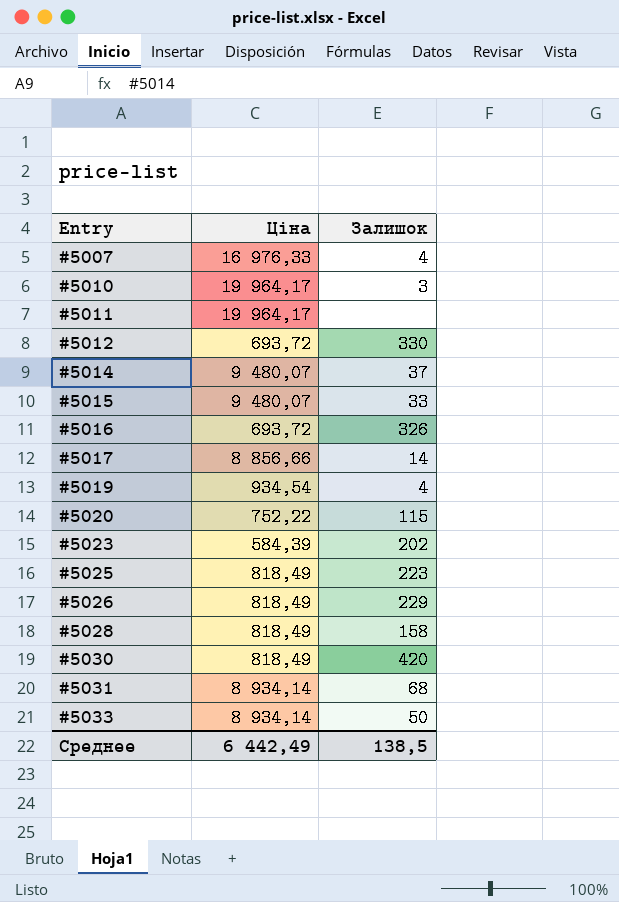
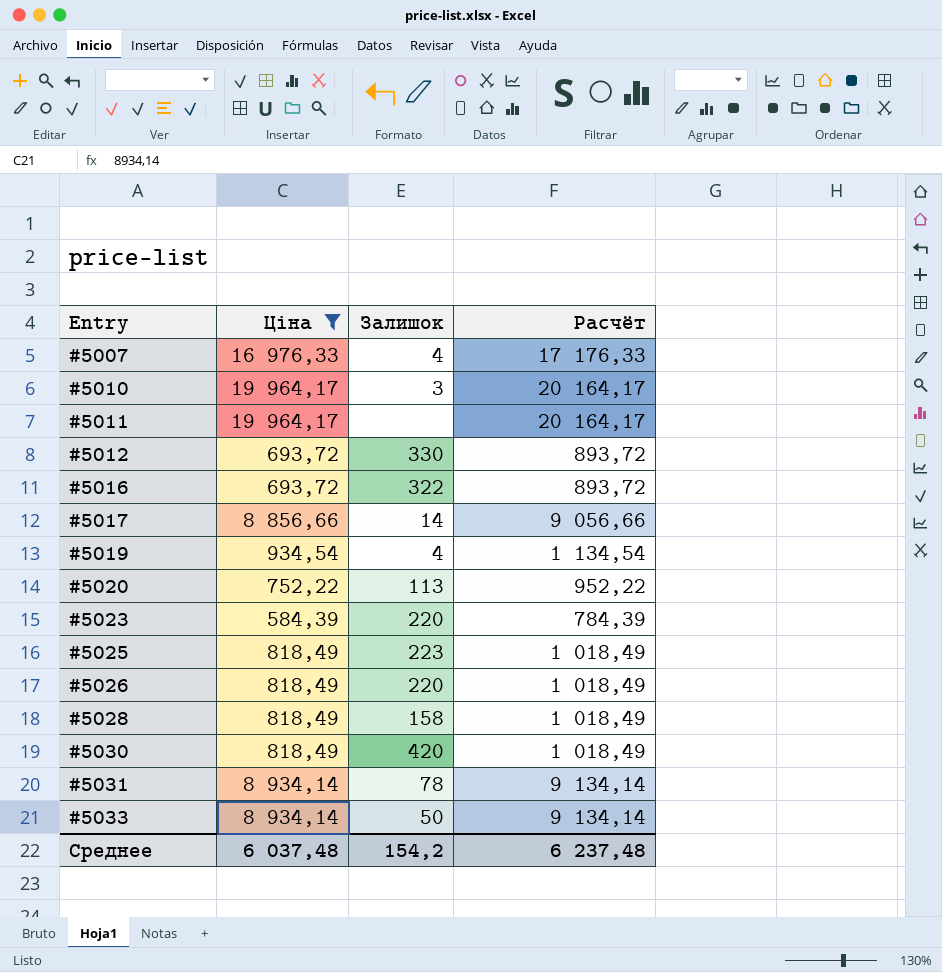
filter: none -> Ціна != 9 480,07
column Расчёт | formula: none -> [Ціна] + 200
#5016 | Залишок: 326 -> 322
#5020 | Залишок: 115 -> 113
#5023 | Залишок: 202 -> 220
#5026 | Залишок: 229 -> 220
#5031 | Залишок: 68 -> 78
Среднее | Ціна: 6 442,49 -> 6 037,48
Среднее | Залишок: 138,5 -> 154,2

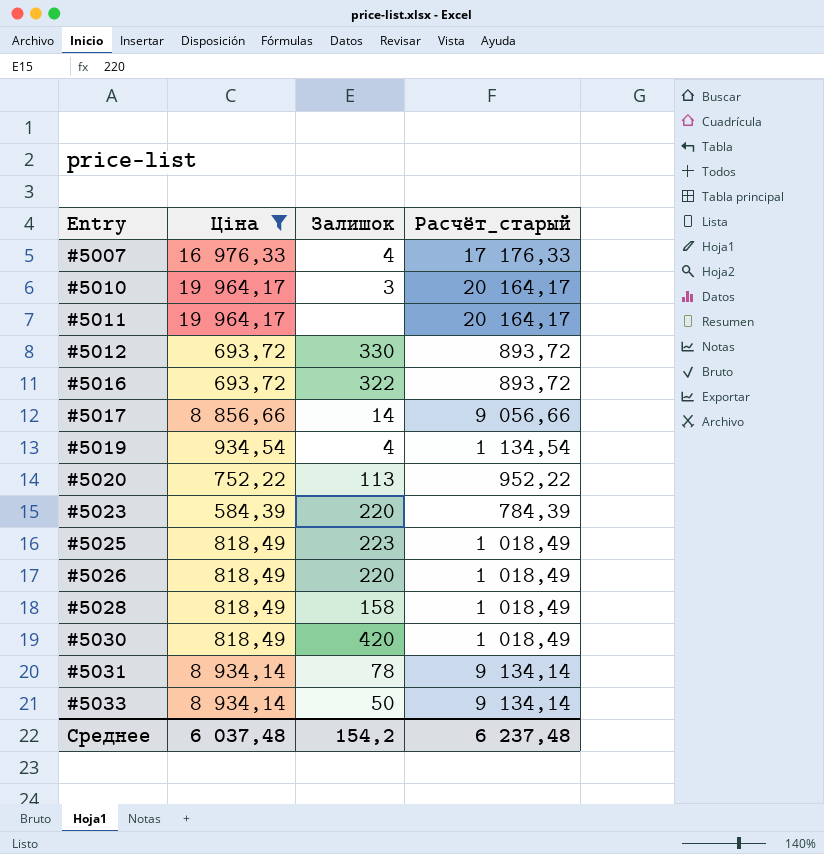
column name: Расчёт -> Расчёт_старый

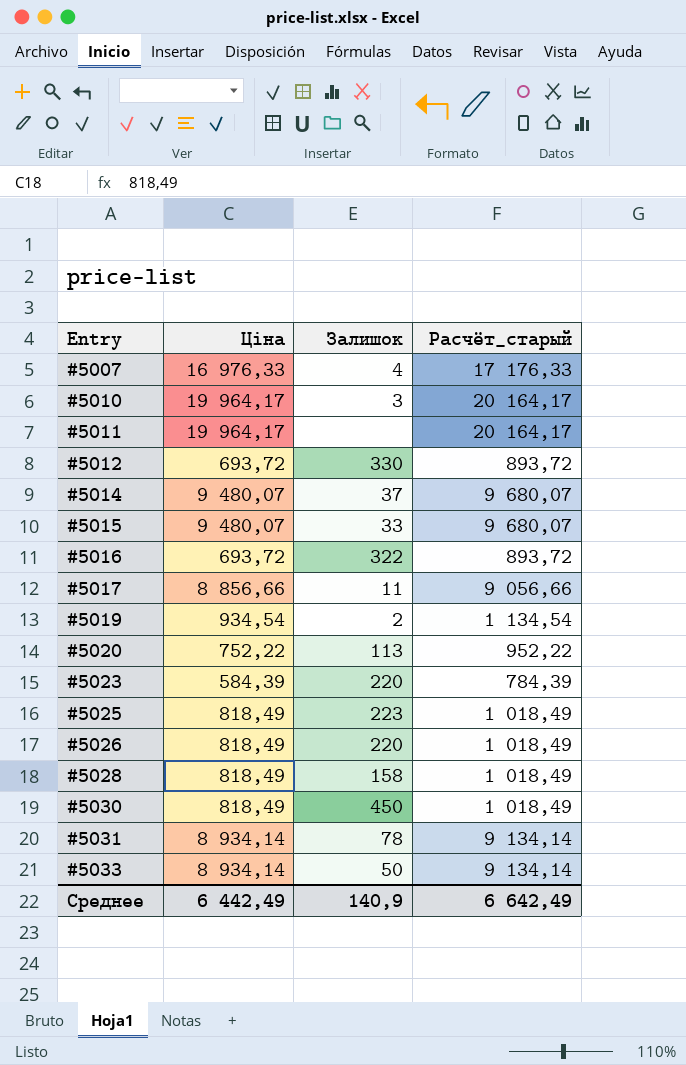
filter: Ціна != 9 480,07 -> none
#5017 | Залишок: 14 -> 11
#5019 | Залишок: 4 -> 2
#5030 | Залишок: 420 -> 450
Среднее | Ціна: 6 037,48 -> 6 442,49
Среднее | Залишок: 154,2 -> 140,9
Среднее | Расчёт_старый: 6 237,48 -> 6 642,49

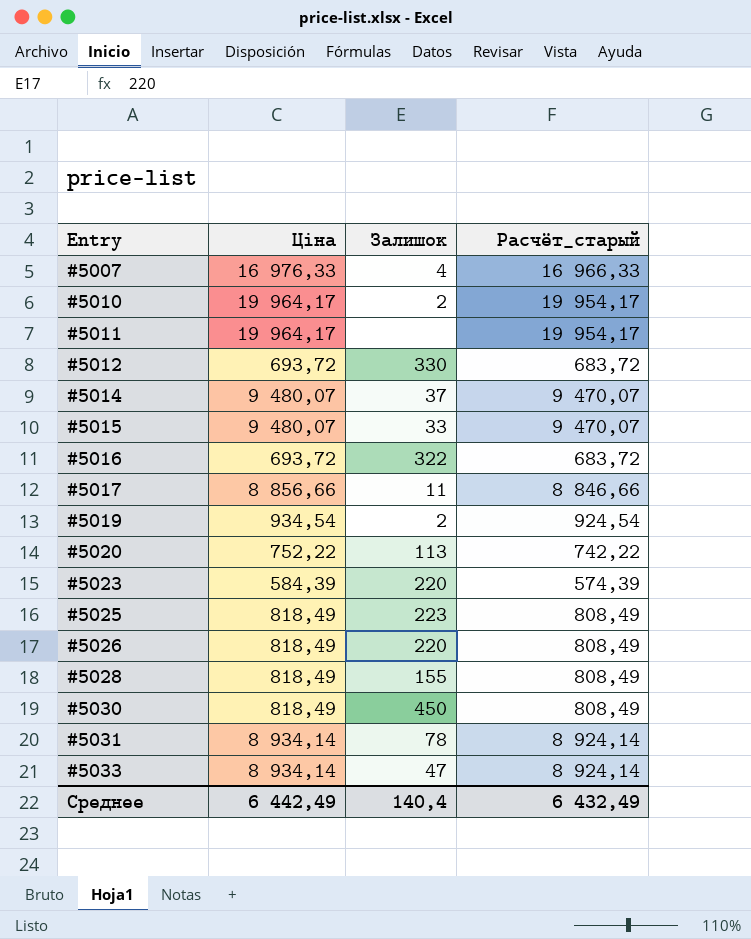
column Расчёт_старый | formula: [Ціна] + 200 -> [Ціна] - 10
#5010 | Залишок: 3 -> 2
#5028 | Залишок: 158 -> 155
#5033 | Залишок: 50 -> 47
Среднее | Залишок: 140,9 -> 140,4
Среднее | Расчёт_старый: 6 642,49 -> 6 432,49

